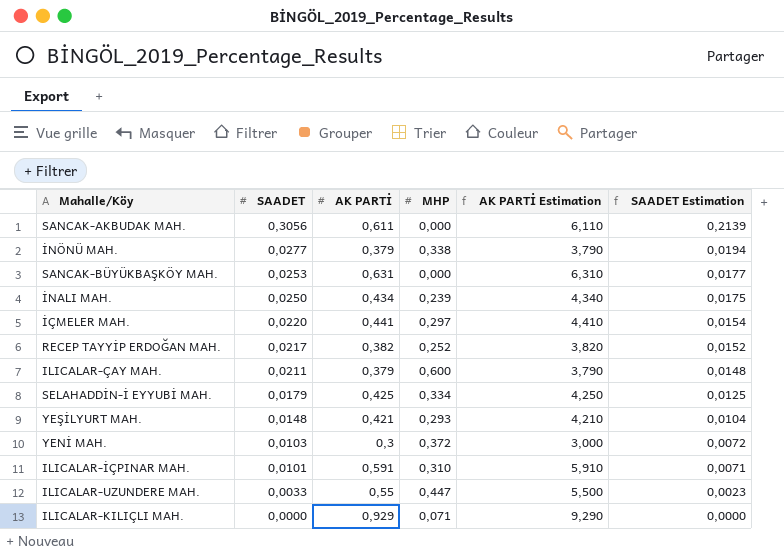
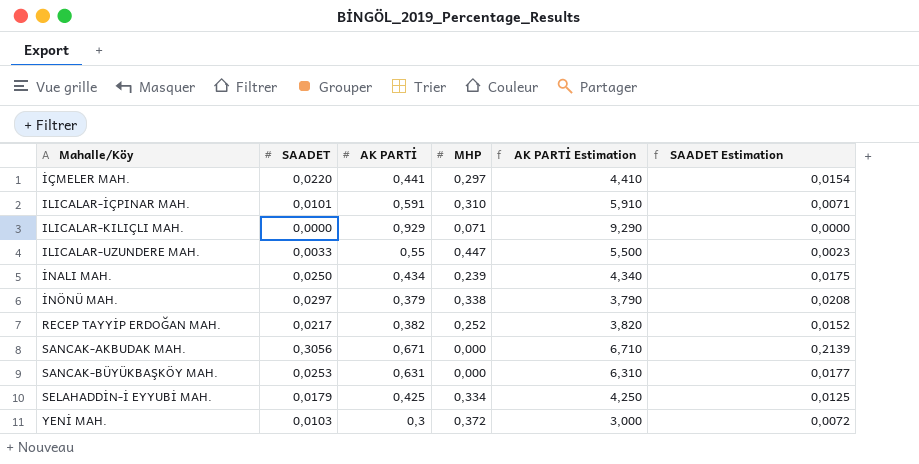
row order: SAADET descending -> Mahalle/Köy ascending
row ILICALAR-ÇAY MAH.: 0,0211 | 0,379 | 0,600 | 3,790 | 0,0148 -> none
row YEŞİLYURT MAH.: 0,0148 | 0,421 | 0,293 | 4,210 | 0,0104 -> none
İNÖNÜ MAH. | SAADET: 0,0277 -> 0,0297
İNÖNÜ MAH. | SAADET Estimation: 0,0194 -> 0,0208
SANCAK-AKBUDAK MAH. | AK PARTİ: 0,611 -> 0,671
SANCAK-AKBUDAK MAH. | AK PARTİ Estimation: 6,110 -> 6,710

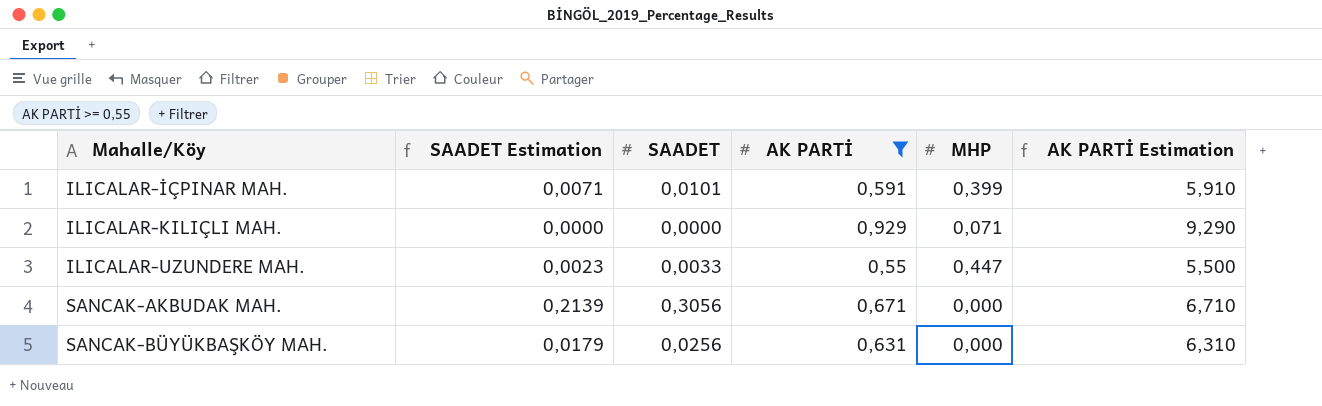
filter: none -> AK PARTİ >= 0,55
column SAADET Estimation | position: 6 -> 2
ILICALAR-İÇPINAR MAH. | MHP: 0,310 -> 0,399
SANCAK-BÜYÜKBAŞKÖY MAH. | SAADET Estimation: 0,0177 -> 0,0179
SANCAK-BÜYÜKBAŞKÖY MAH. | SAADET: 0,0253 -> 0,0256

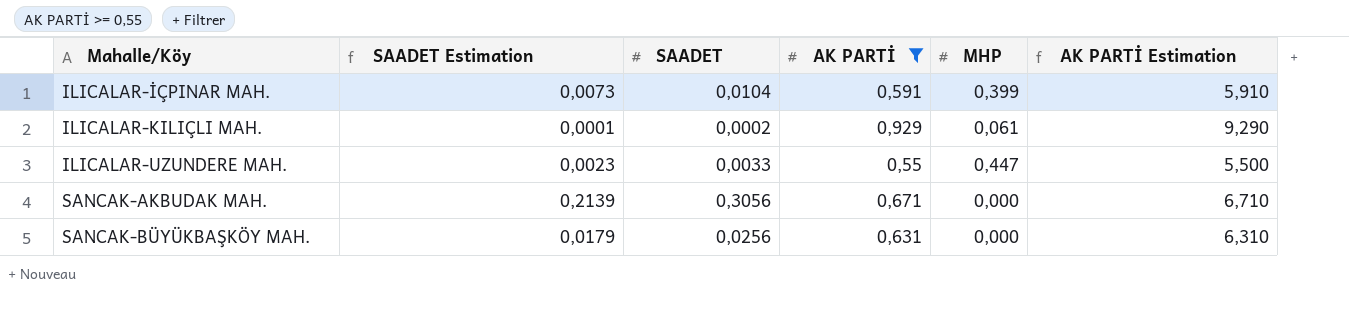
ILICALAR-İÇPINAR MAH. | SAADET Estimation: 0,0071 -> 0,0073
ILICALAR-İÇPINAR MAH. | SAADET: 0,0101 -> 0,0104
ILICALAR-KILIÇLI MAH. | SAADET Estimation: 0,0000 -> 0,0001
ILICALAR-KILIÇLI MAH. | SAADET: 0,0000 -> 0,0002
ILICALAR-KILIÇLI MAH. | MHP: 0,071 -> 0,061

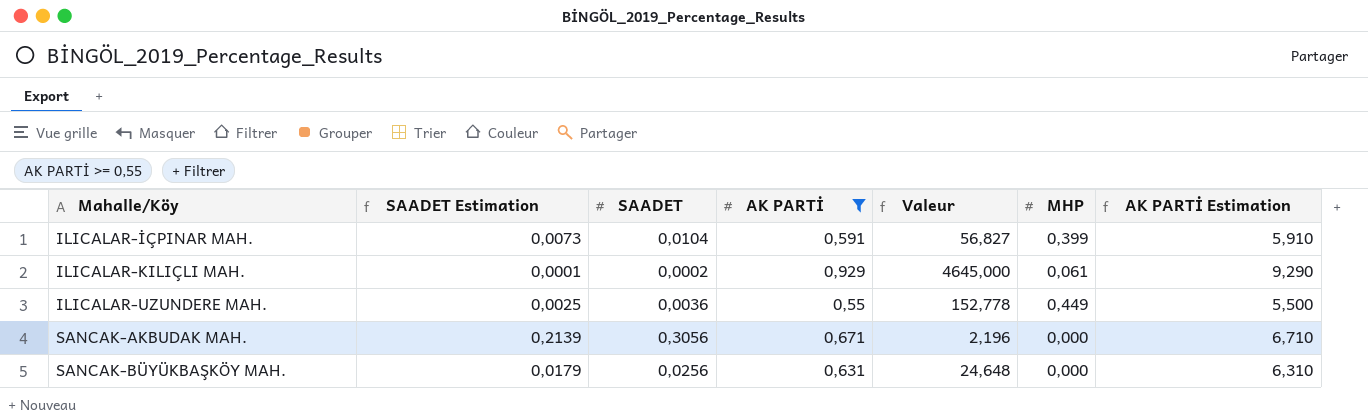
column Valeur | formula: none -> [AK PARTİ] / [SAADET]
ILICALAR-UZUNDERE MAH. | SAADET Estimation: 0,0023 -> 0,0025
ILICALAR-UZUNDERE MAH. | SAADET: 0,0033 -> 0,0036
ILICALAR-UZUNDERE MAH. | MHP: 0,447 -> 0,449

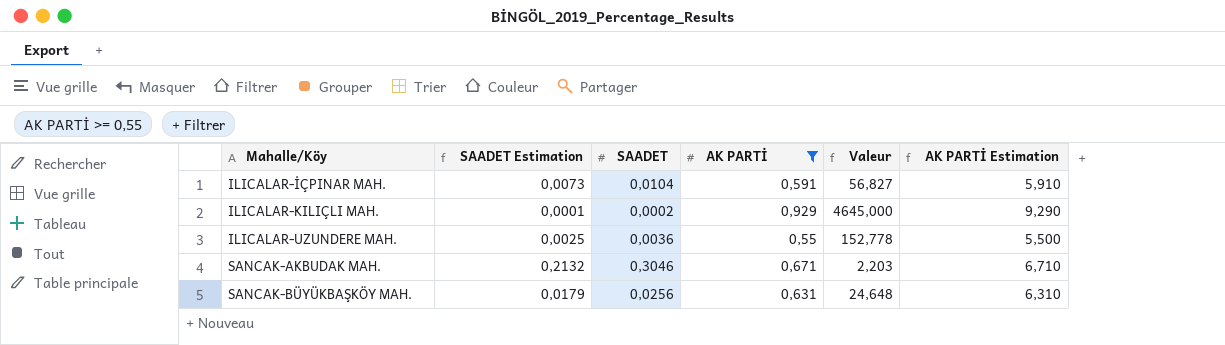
column MHP | position: 6 -> none
SANCAK-AKBUDAK MAH. | SAADET Estimation: 0,2139 -> 0,2132
SANCAK-AKBUDAK MAH. | SAADET: 0,3056 -> 0,3046
SANCAK-AKBUDAK MAH. | Valeur: 2,196 -> 2,203

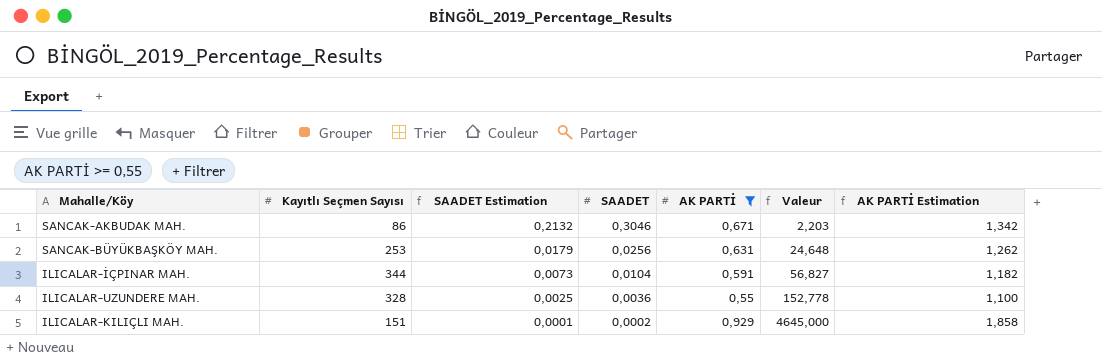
row order: Mahalle/Köy ascending -> SAADET Estimation descending
column Kayıtlı Seçmen Sayısı | position: none -> 2
column AK PARTİ Estimation | formula: [AK PARTİ] * 10 -> [AK PARTİ] * 2

